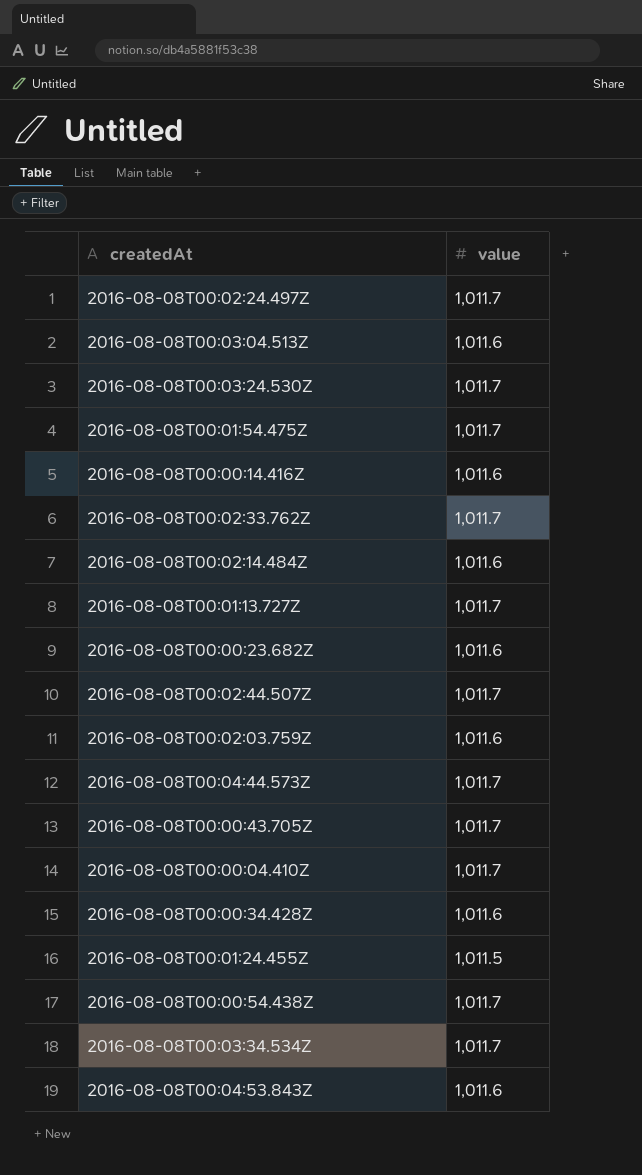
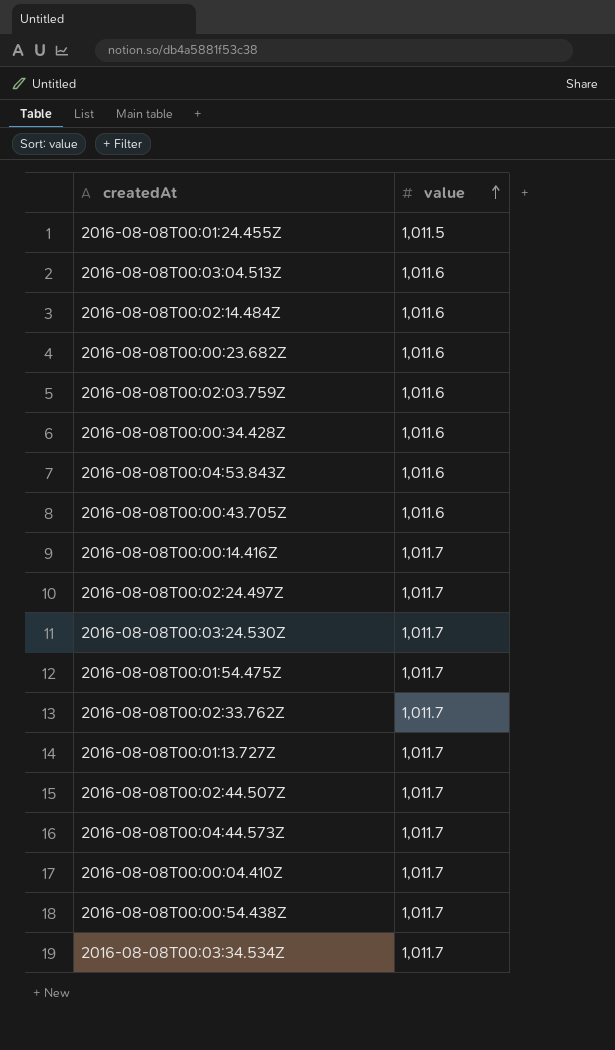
row order: none -> value ascending
2016-08-08T00:00:43.705Z | value: 1,011.7 -> 1,011.6
2016-08-08T00:00:14.416Z | value: 1,011.6 -> 1,011.7

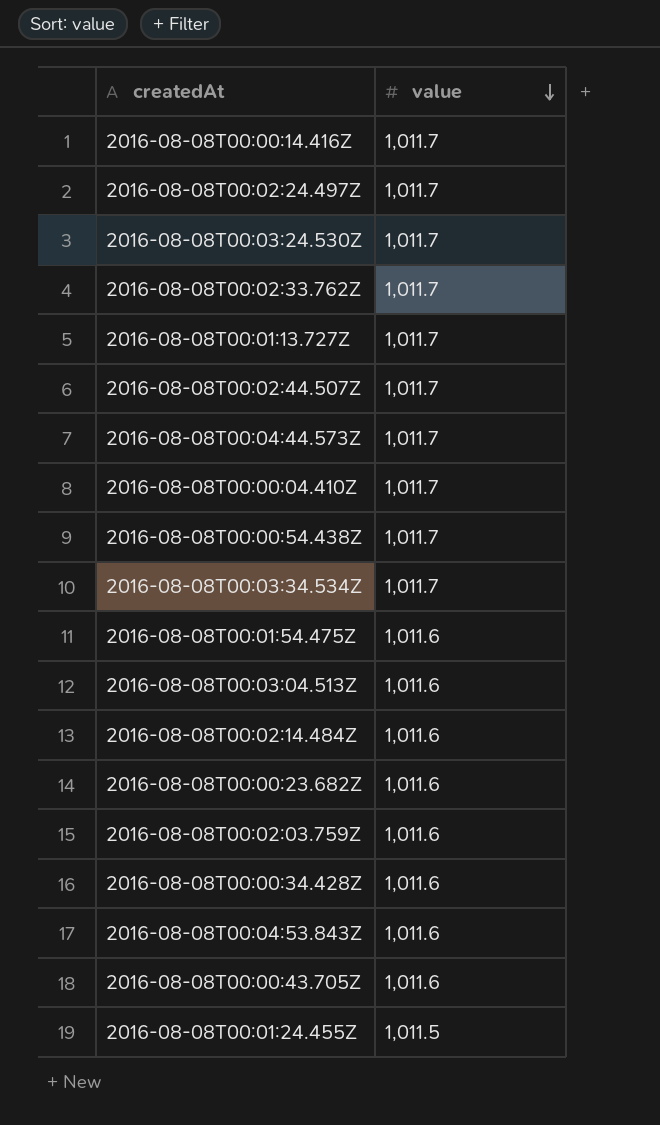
row order: value ascending -> value descending
2016-08-08T00:01:54.475Z | value: 1,011.7 -> 1,011.6

